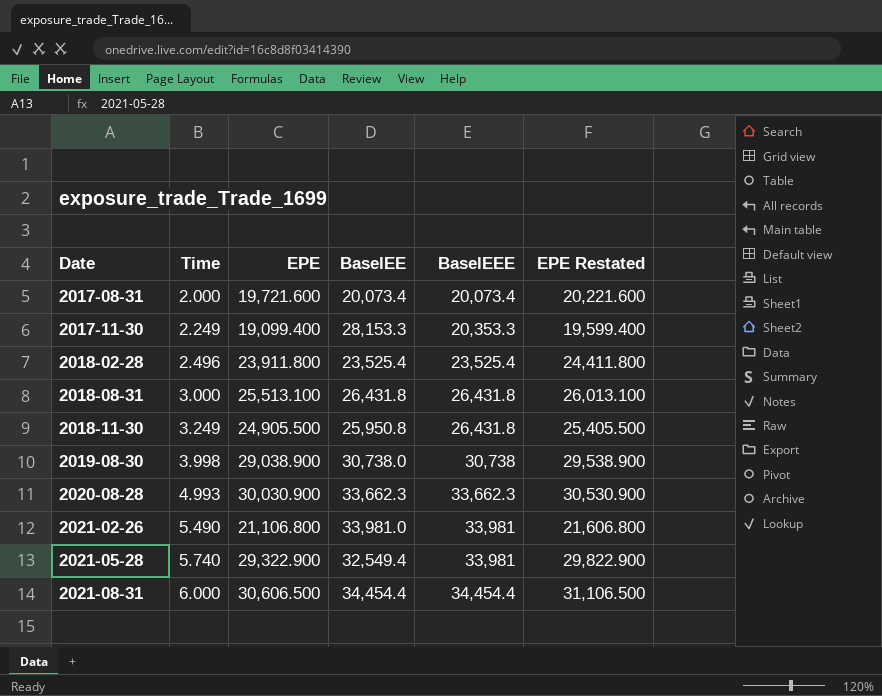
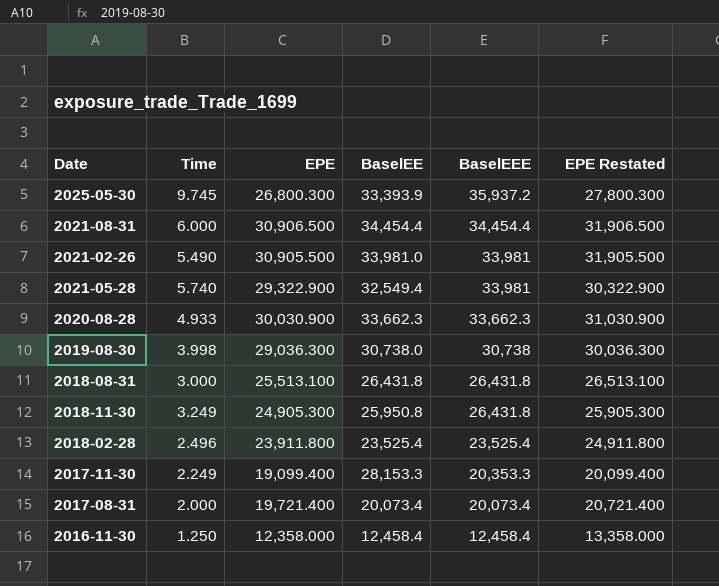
row order: Date ascending -> BaselEEE descending
column EPE Restated | formula: [EPE] + 500 -> [EPE] + 1000
row 2025-05-30: none -> 9.745 | 26,800.300 | 33,393.9 | 35,937.2 | 27,800.300
2021-08-31 | EPE: 30,606.500 -> 30,906.500
2021-02-26 | EPE: 21,106.800 -> 30,905.500
2020-08-28 | Time: 4.993 -> 4.933
2019-08-30 | EPE: 29,038.900 -> 29,036.300
2018-11-30 | EPE: 24,905.500 -> 24,905.300
2017-08-31 | EPE: 19,721.600 -> 19,721.400
row 2016-11-30: none -> 1.250 | 12,358.000 | 12,458.4 | 12,458.4 | 13,358.000

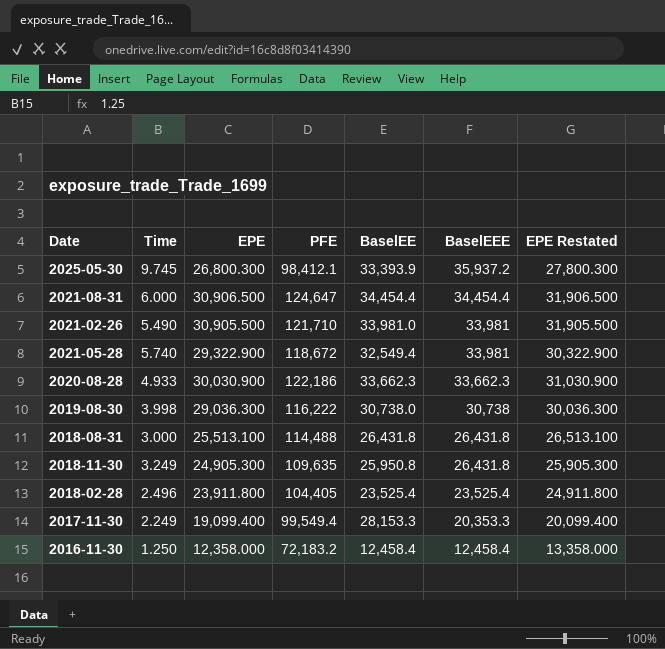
column PFE | position: none -> 4
row 2017-08-31: 2.000 | 19,721.400 | 20,073.4 | 20,073.4 | 20,721.400 -> none

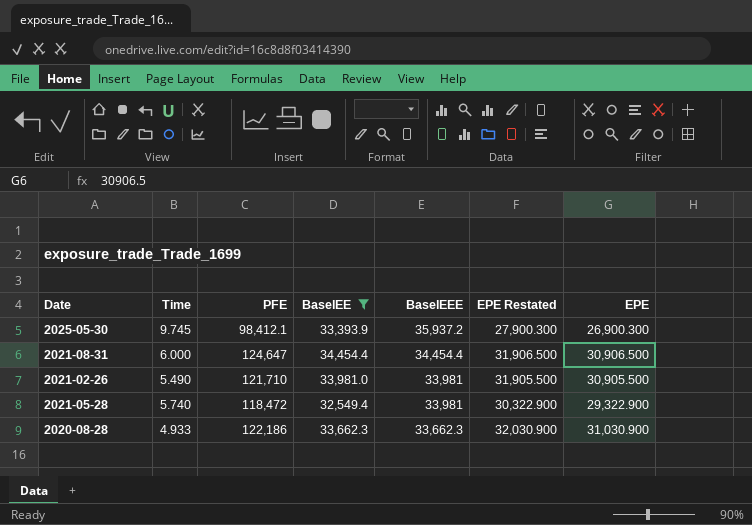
filter: none -> BaselEE >= 32,549.4
column EPE | position: 3 -> 7
2025-05-30 | EPE Restated: 27,800.300 -> 27,900.300
2025-05-30 | EPE: 26,800.300 -> 26,900.300
2021-05-28 | PFE: 118,672 -> 118,472
2020-08-28 | EPE Restated: 31,030.900 -> 32,030.900
2020-08-28 | EPE: 30,030.900 -> 31,030.900

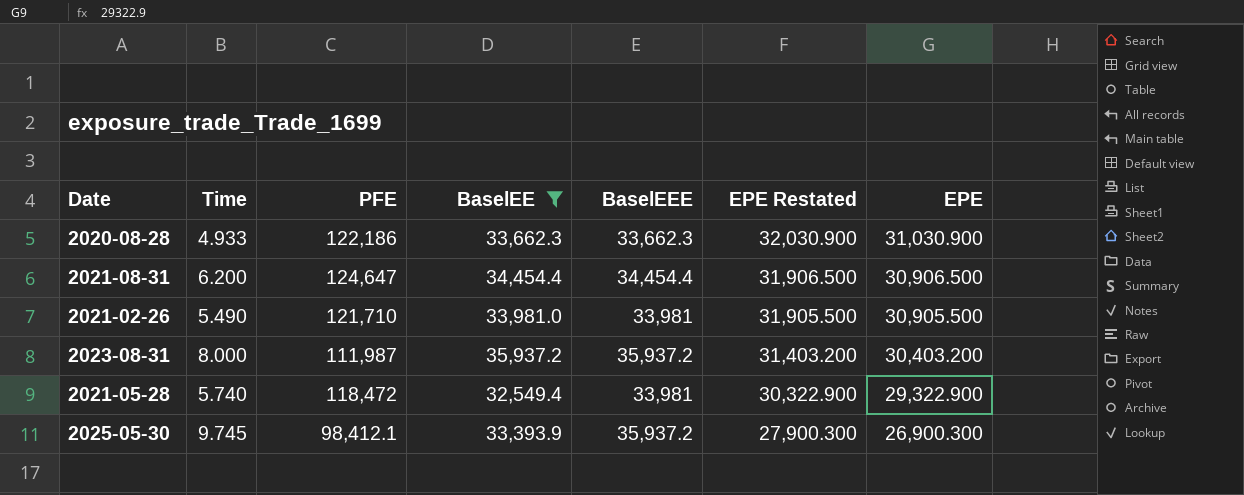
row order: BaselEEE descending -> EPE Restated descending
2021-08-31 | Time: 6.000 -> 6.200
row 2023-08-31: none -> 8.000 | 111,987 | 35,937.2 | 35,937.2 | 31,403.200 | 30,403.200

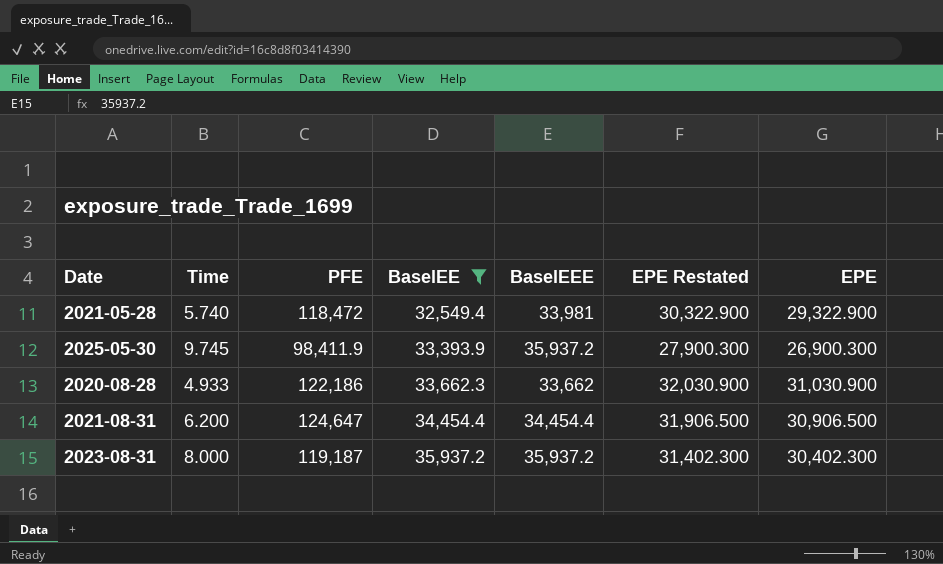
row order: EPE Restated descending -> BaselEE ascending
row 2021-02-26: 5.490 | 121,710 | 33,981.0 | 33,981 | 31,905.500 | 30,905.500 -> none
2025-05-30 | PFE: 98,412.1 -> 98,411.9
2020-08-28 | BaselEEE: 33,662.3 -> 33,662
2023-08-31 | PFE: 111,987 -> 119,187
2023-08-31 | EPE Restated: 31,403.200 -> 31,402.300
2023-08-31 | EPE: 30,403.200 -> 30,402.300

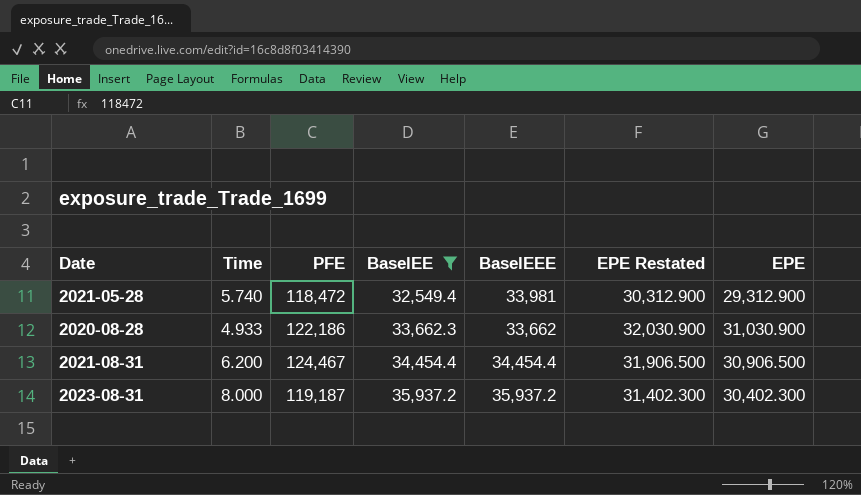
row 2025-05-30: 9.745 | 98,411.9 | 33,393.9 | 35,937.2 | 27,900.300 | 26,900.300 -> none
2021-05-28 | EPE Restated: 30,322.900 -> 30,312.900
2021-05-28 | EPE: 29,322.900 -> 29,312.900
2021-08-31 | PFE: 124,647 -> 124,467

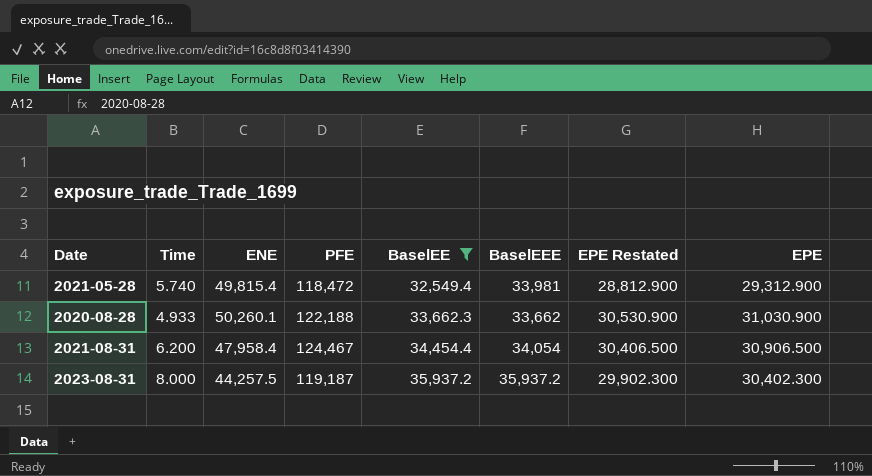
column ENE | position: none -> 3
column EPE Restated | formula: [EPE] + 1000 -> [EPE] - 500
2020-08-28 | PFE: 122,186 -> 122,188
2021-08-31 | BaselEEE: 34,454.4 -> 34,054

